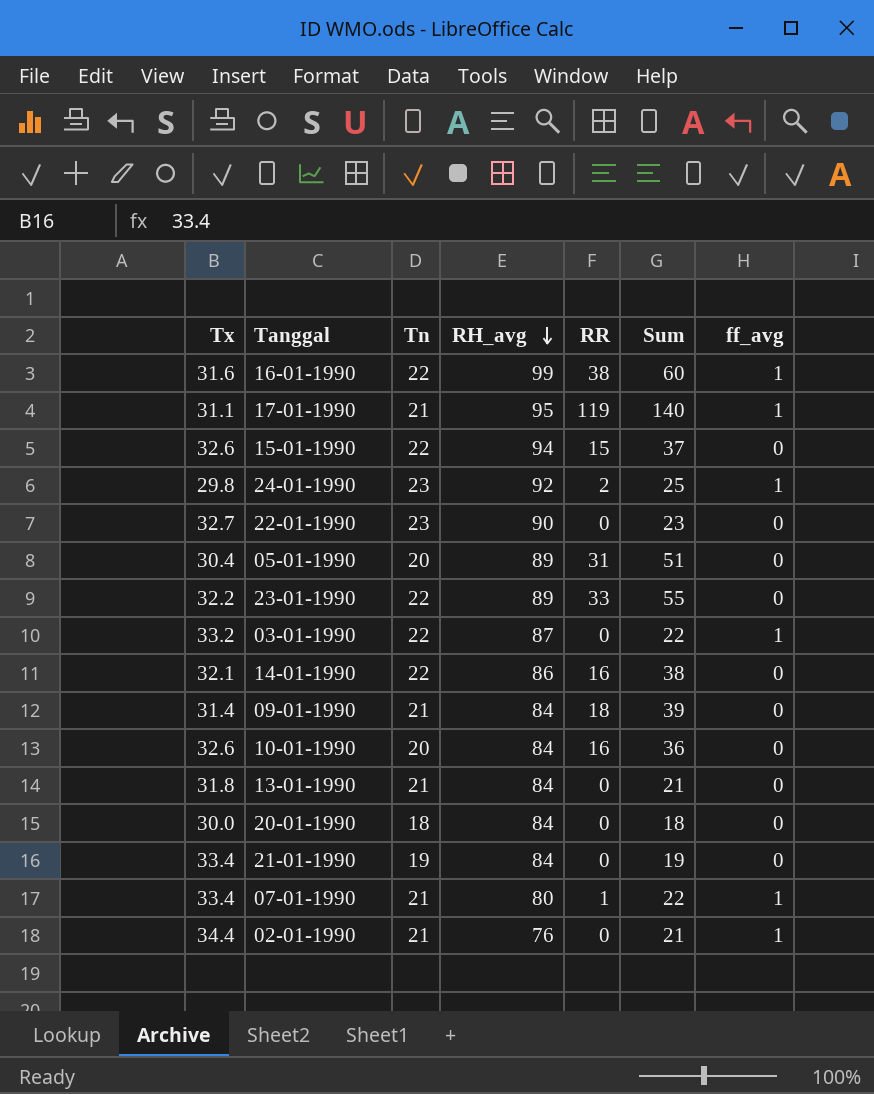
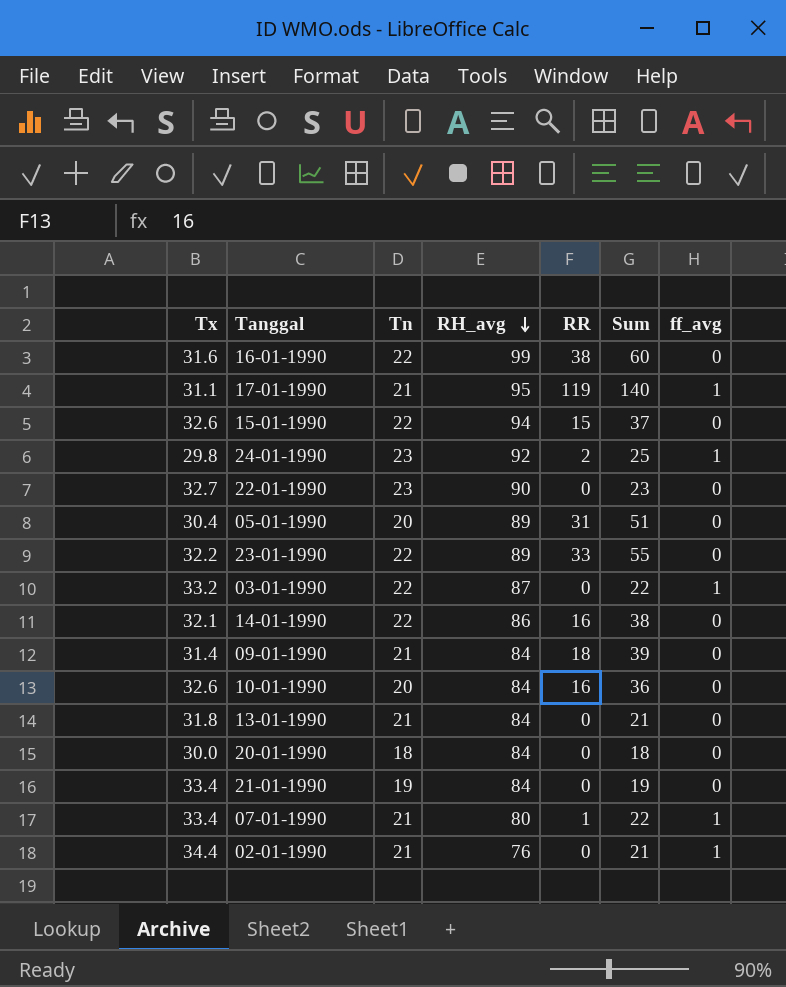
16-01-1990 | ff_avg: 1 -> 0

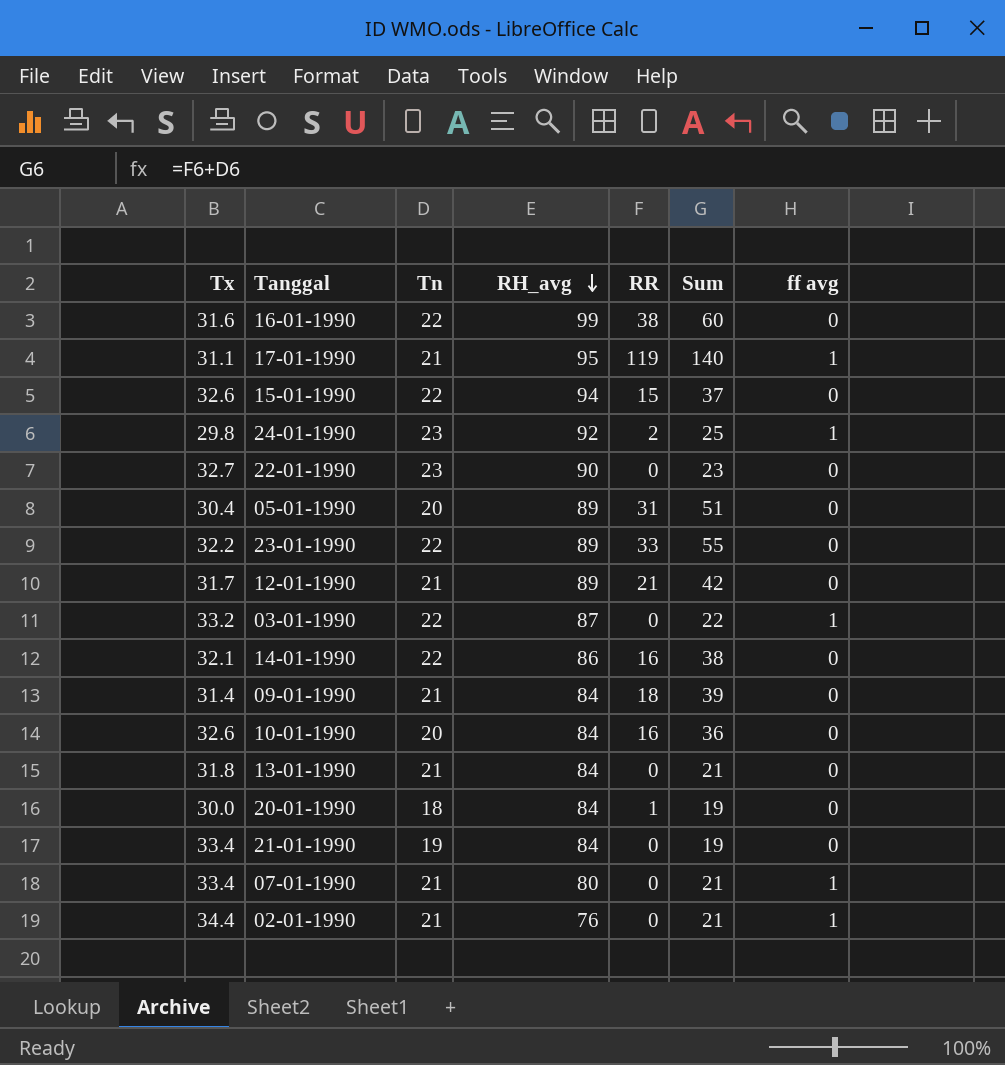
column name: ff_avg -> ff avg
row 12-01-1990: none -> 31.7 | 21 | 89 | 21 | 42 | 0
20-01-1990 | RR: 0 -> 1
20-01-1990 | Sum: 18 -> 19
07-01-1990 | RR: 1 -> 0
07-01-1990 | Sum: 22 -> 21

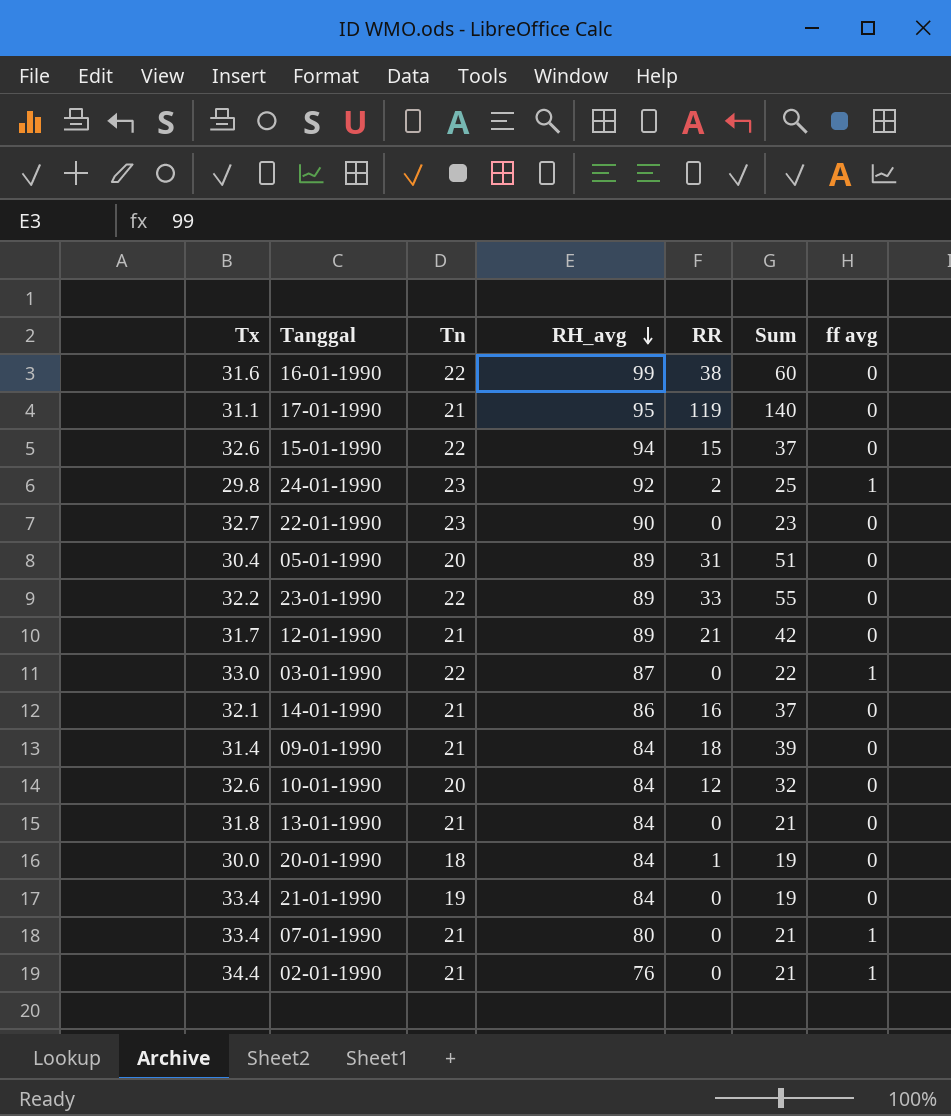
17-01-1990 | ff avg: 1 -> 0
03-01-1990 | Tx: 33.2 -> 33.0
14-01-1990 | Tn: 22 -> 21
14-01-1990 | Sum: 38 -> 37
10-01-1990 | RR: 16 -> 12
10-01-1990 | Sum: 36 -> 32

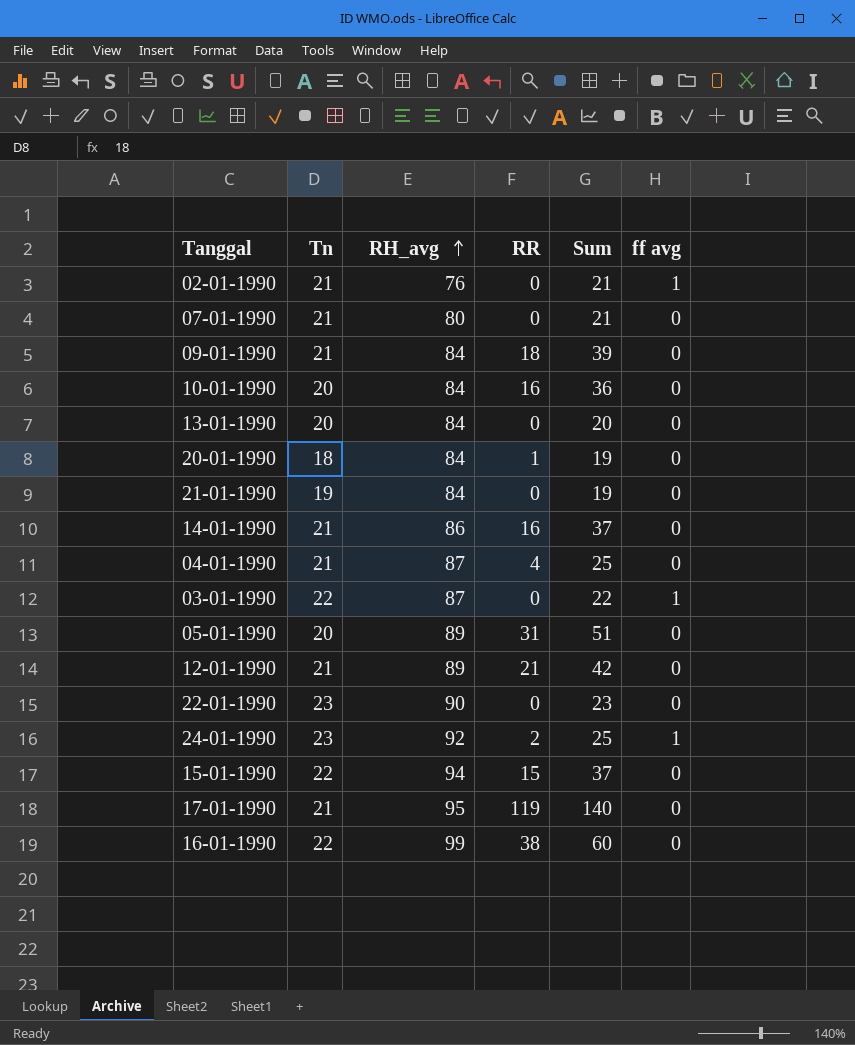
row order: RH_avg descending -> RH_avg ascending
column Tx | position: 1 -> none
row 23-01-1990: 32.2 | 22 | 89 | 33 | 55 | 0 -> none
07-01-1990 | ff avg: 1 -> 0
10-01-1990 | RR: 12 -> 16
10-01-1990 | Sum: 32 -> 36
13-01-1990 | Tn: 21 -> 20
13-01-1990 | Sum: 21 -> 20
row 04-01-1990: none -> 21 | 87 | 4 | 25 | 0

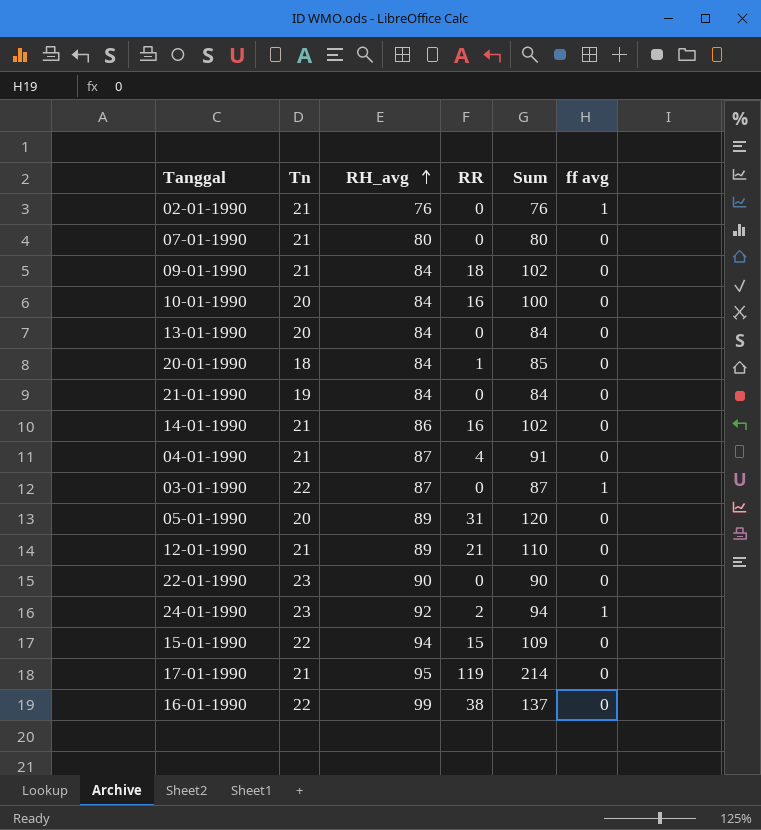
column Sum | formula: [Tn] + [RR] -> [RH_avg] + [RR]

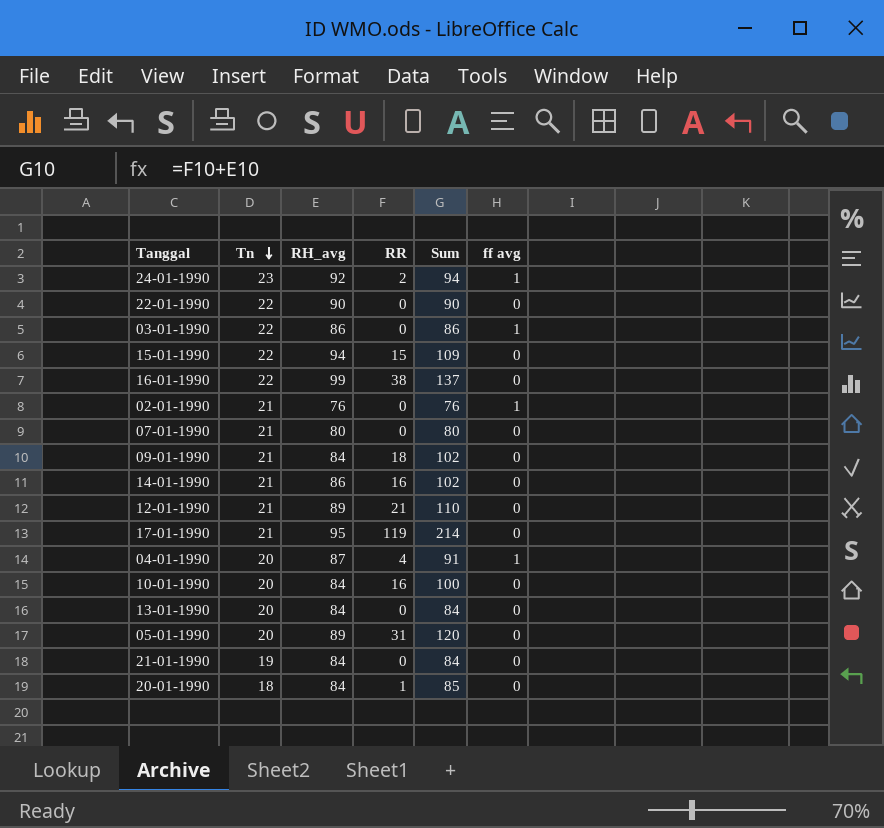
row order: RH_avg ascending -> Tn descending
22-01-1990 | Tn: 23 -> 22
03-01-1990 | RH_avg: 87 -> 86
03-01-1990 | Sum: 87 -> 86
04-01-1990 | Tn: 21 -> 20
04-01-1990 | ff avg: 0 -> 1

